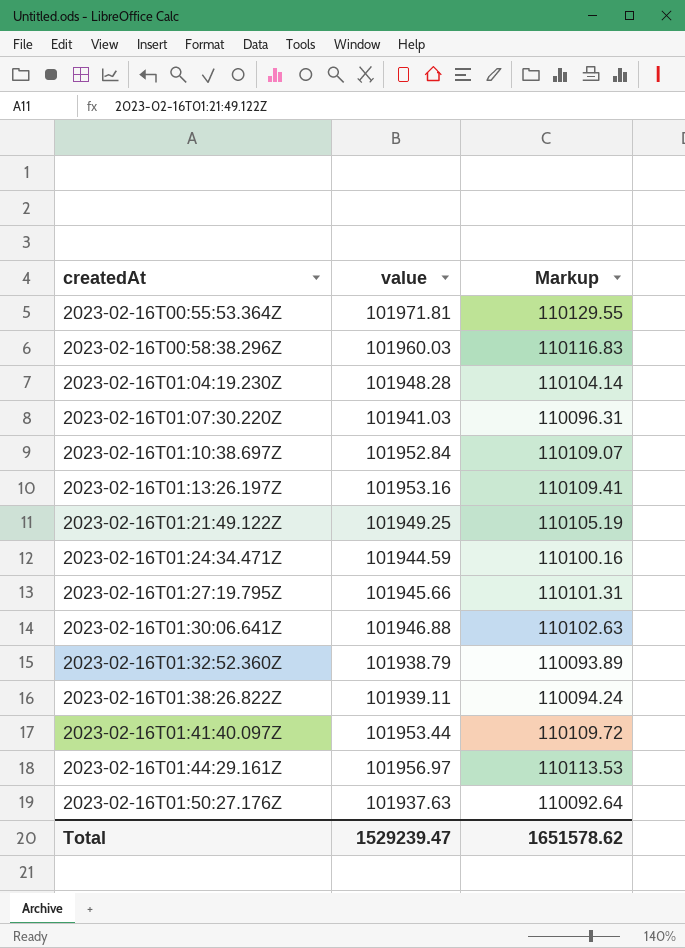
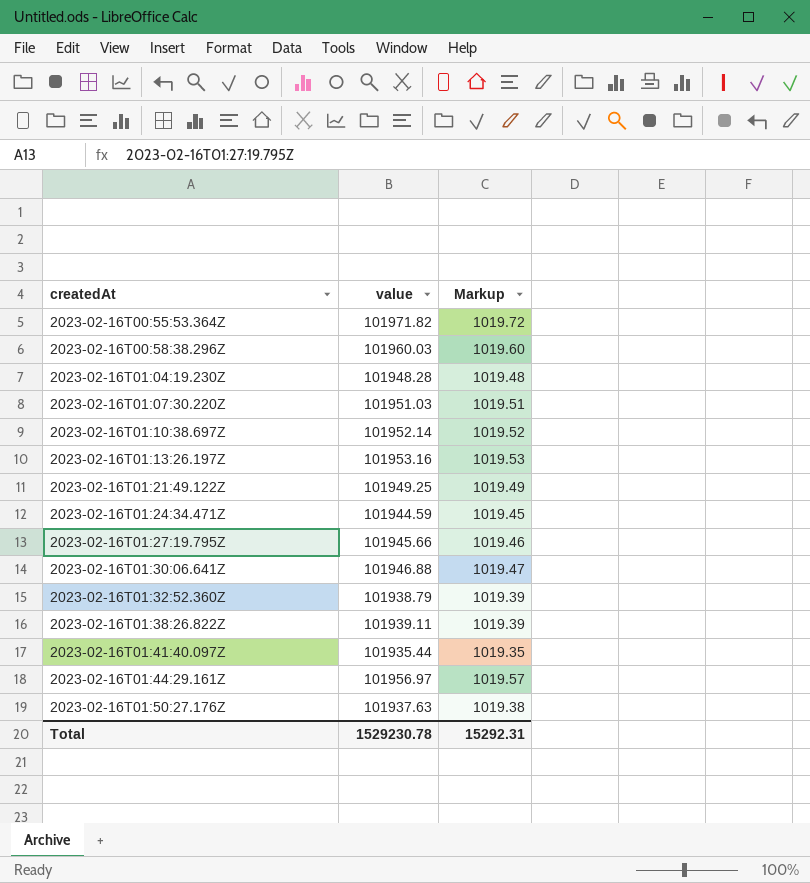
column Markup | formula: [value] * 1.08 -> [value] * 0.01
2023-02-16T00:55:53.364Z | value: 101971.81 -> 101971.82
2023-02-16T01:07:30.220Z | value: 101941.03 -> 101951.03
2023-02-16T01:10:38.697Z | value: 101952.84 -> 101952.14
2023-02-16T01:41:40.097Z | value: 101953.44 -> 101935.44
Total | value: 1529239.47 -> 1529230.78
Total | Markup: 1651578.62 -> 15292.31

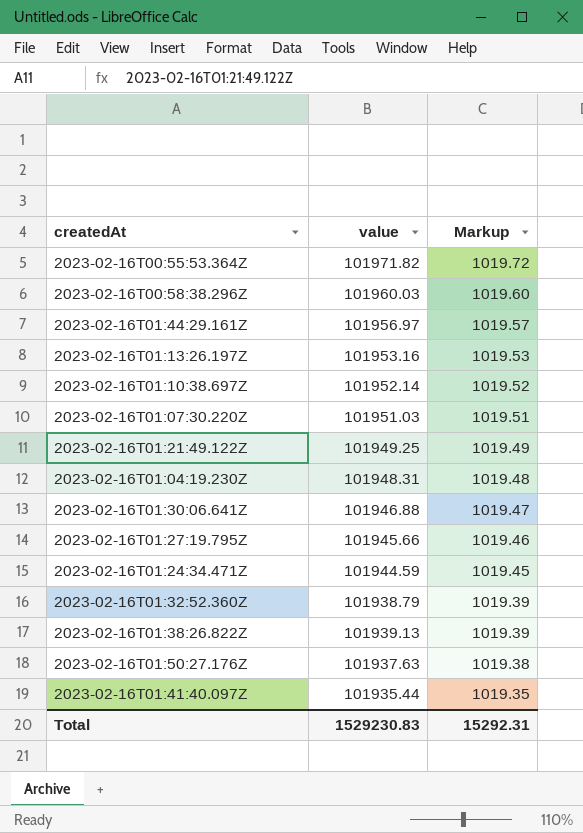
row order: createdAt ascending -> Markup descending
2023-02-16T01:04:19.230Z | value: 101948.28 -> 101948.31
2023-02-16T01:38:26.822Z | value: 101939.11 -> 101939.13
Total | value: 1529230.78 -> 1529230.83

